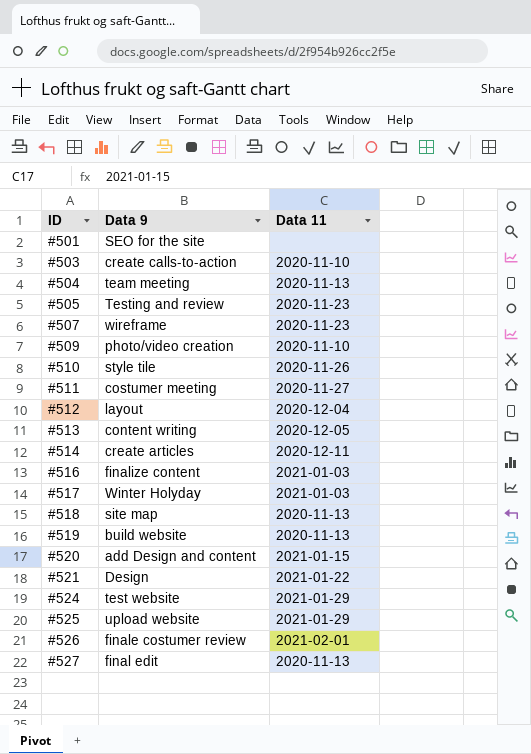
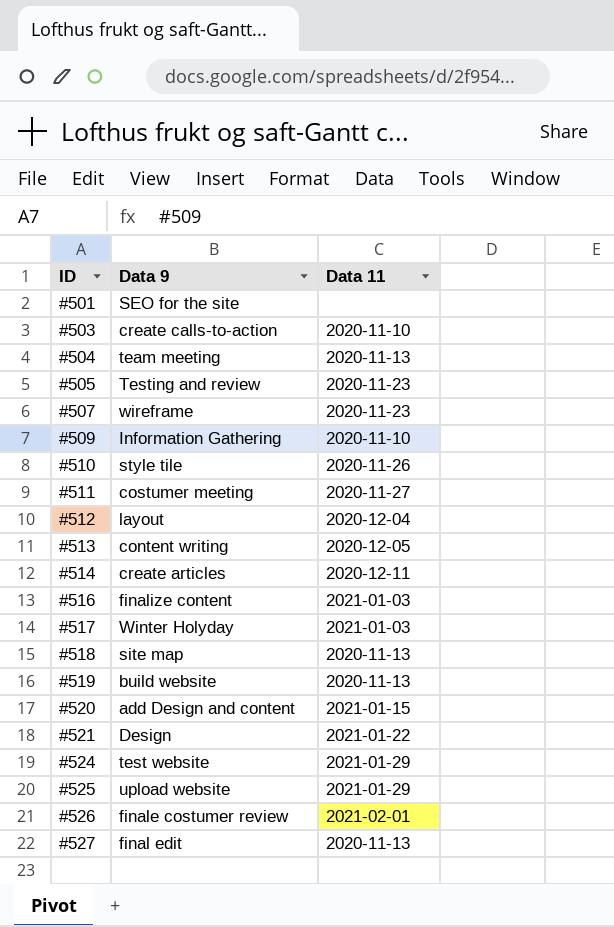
#509 | Data 9: photo/video creation -> Information Gathering

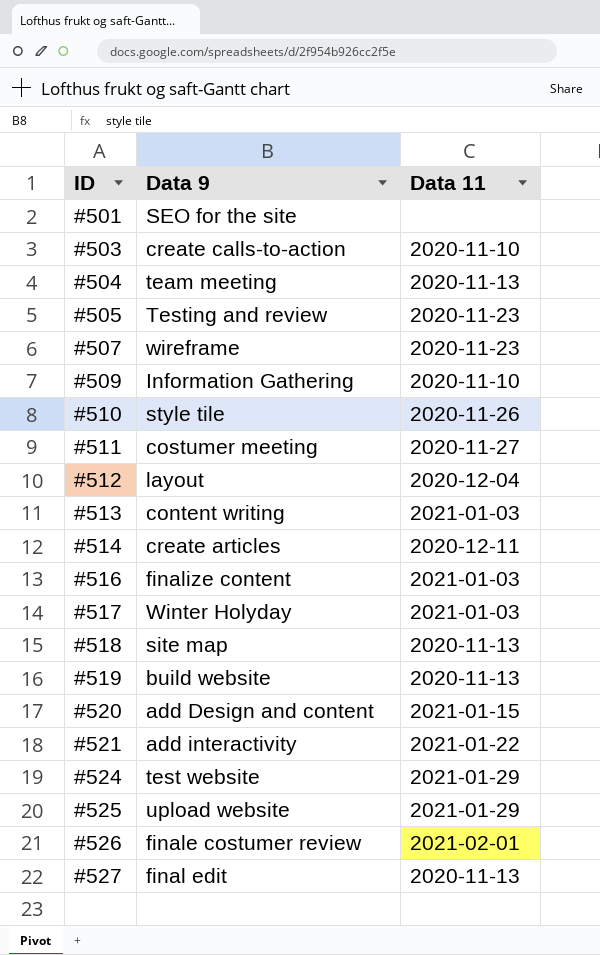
#513 | Data 11: 2020-12-05 -> 2021-01-03
#521 | Data 9: Design -> add interactivity

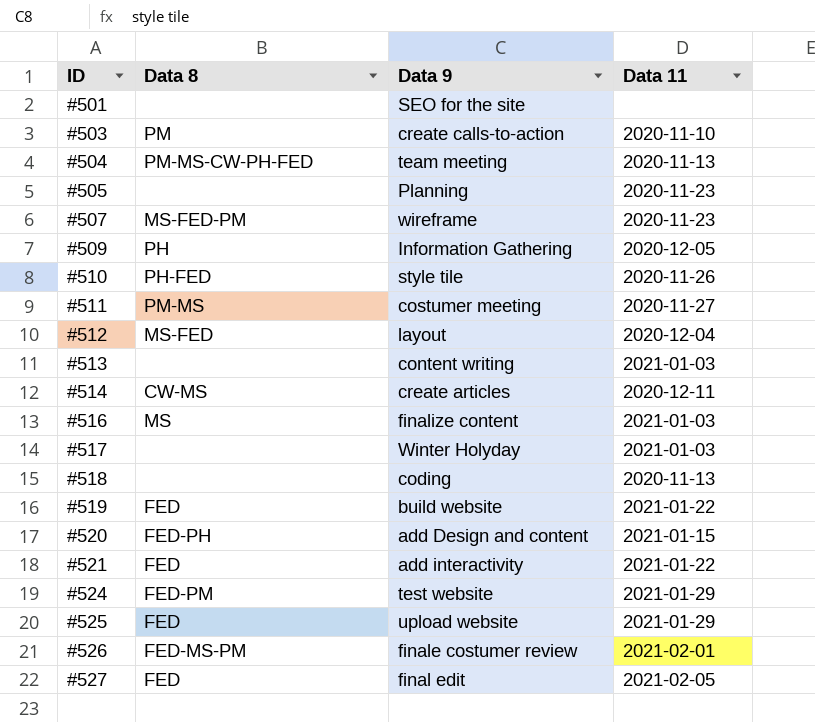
column Data 8 | position: none -> 2
#505 | Data 9: Testing and review -> Planning
#509 | Data 11: 2020-11-10 -> 2020-12-05
#518 | Data 9: site map -> coding
#519 | Data 11: 2020-11-13 -> 2021-01-22
#527 | Data 11: 2020-11-13 -> 2021-02-05

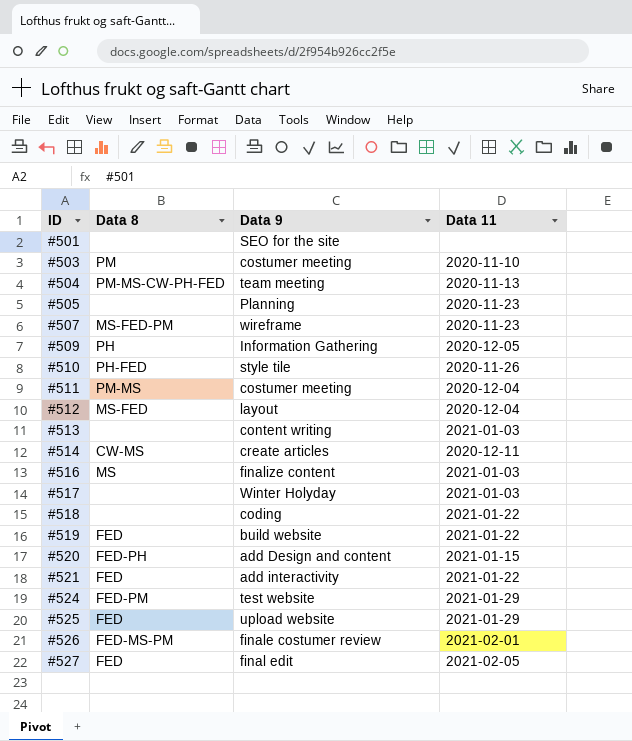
#503 | Data 9: create calls-to-action -> costumer meeting
#511 | Data 11: 2020-11-27 -> 2020-12-04
#518 | Data 11: 2020-11-13 -> 2021-01-22

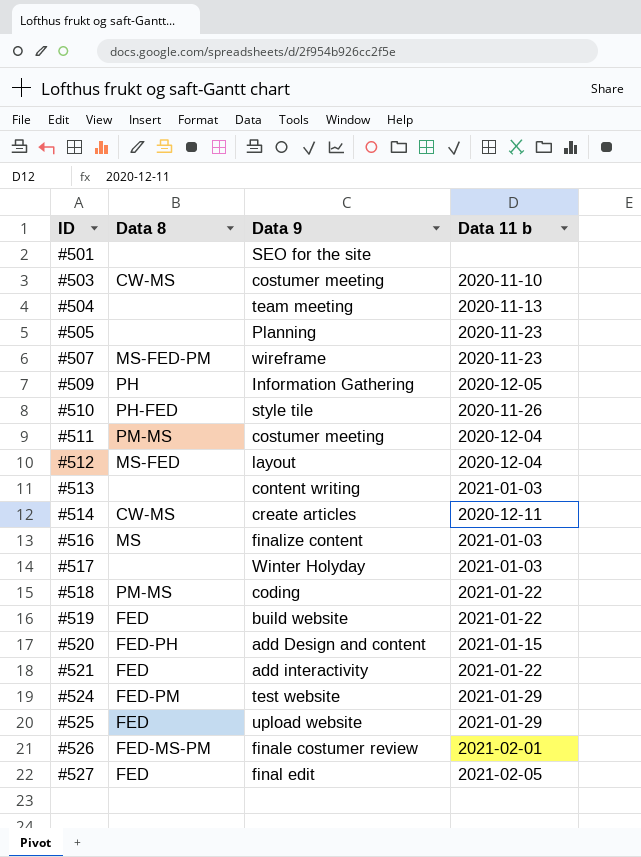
column name: Data 11 -> Data 11 b
#503 | Data 8: PM -> CW-MS
#504 | Data 8: PM-MS-CW-PH-FED -> none
#518 | Data 8: none -> PM-MS

